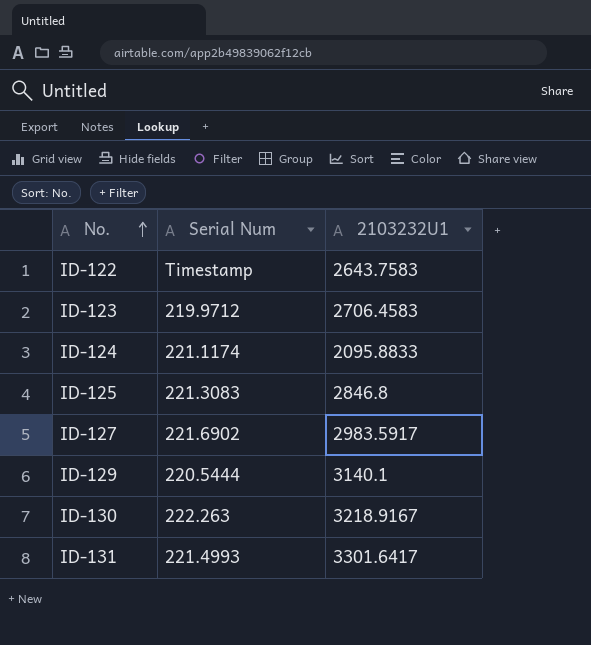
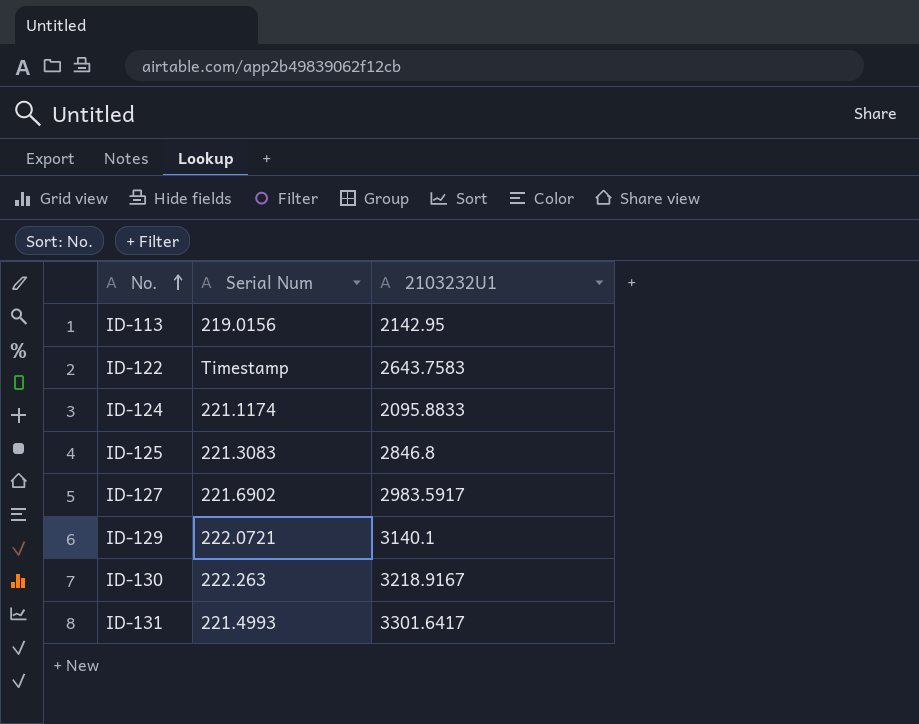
row ID-123: 219.9712 | 2706.4583 -> none
row ID-113: none -> 219.0156 | 2142.95
ID-129 | Serial Num: 220.5444 -> 222.0721

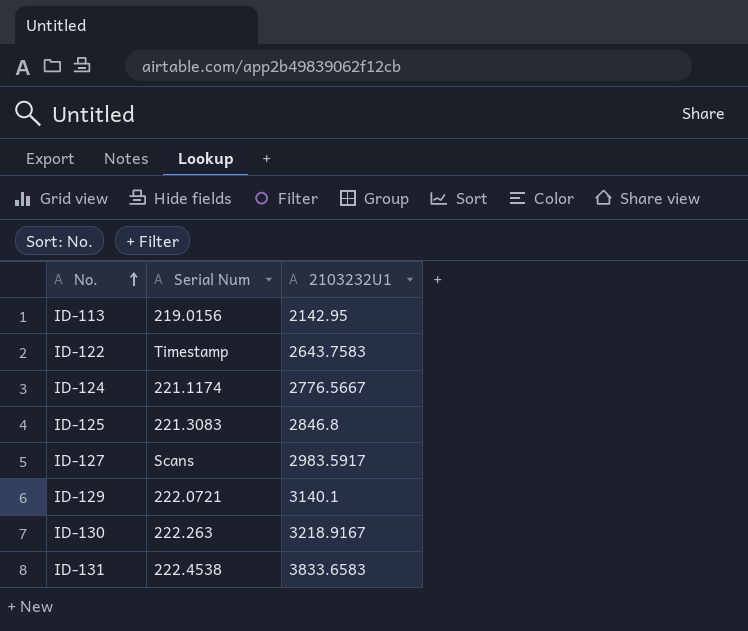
ID-124 | 2103232U1: 2095.8833 -> 2776.5667
ID-127 | Serial Num: 221.6902 -> Scans
ID-131 | Serial Num: 221.4993 -> 222.4538
ID-131 | 2103232U1: 3301.6417 -> 3833.6583

